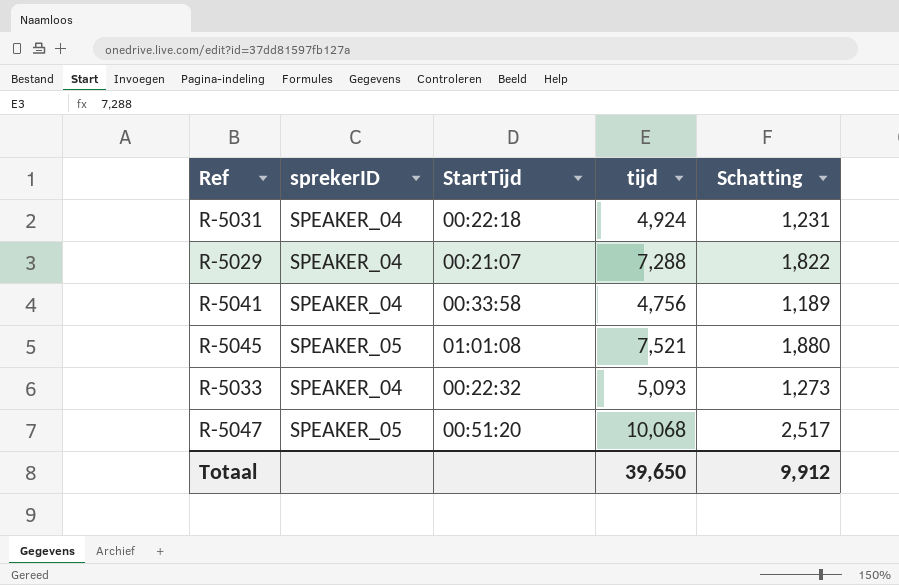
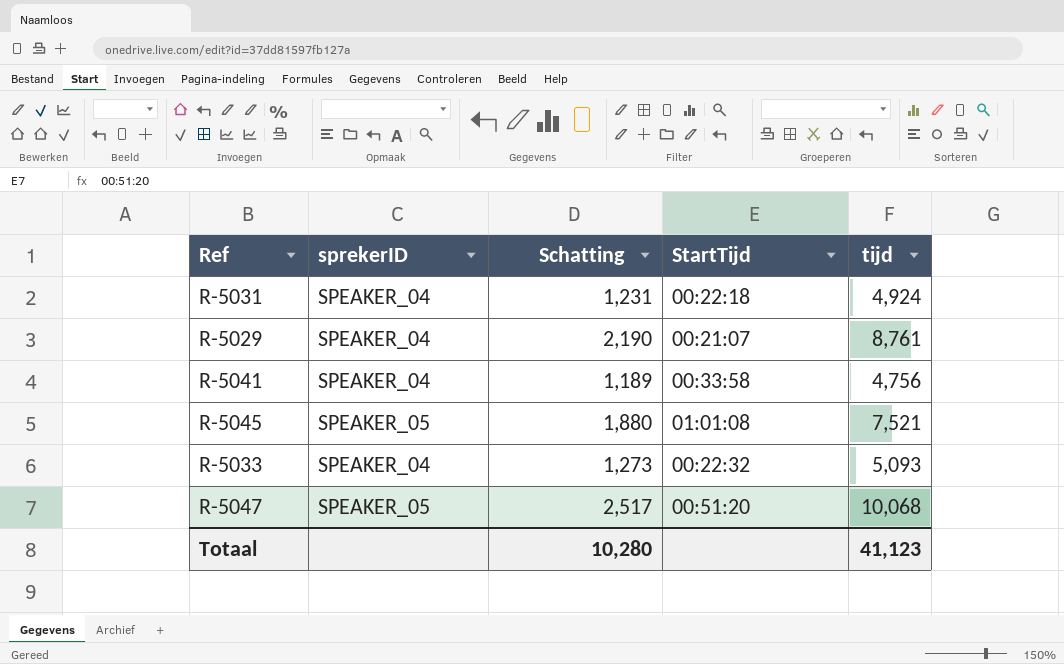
column Schatting | position: 5 -> 3
R-5029 | Schatting: 1,822 -> 2,190
R-5029 | tijd: 7,288 -> 8,761
Totaal | Schatting: 9,912 -> 10,280
Totaal | tijd: 39,650 -> 41,123

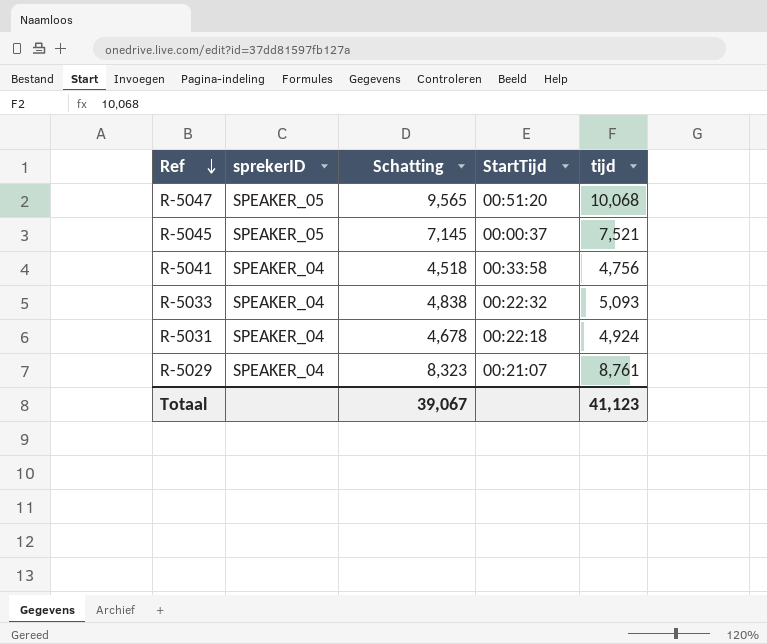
row order: none -> Ref descending
column Schatting | formula: [tijd] * 0,25 -> [tijd] * 0,95
R-5045 | StartTijd: 01:01:08 -> 00:00:37
Totaal | Schatting: 10,280 -> 39,067

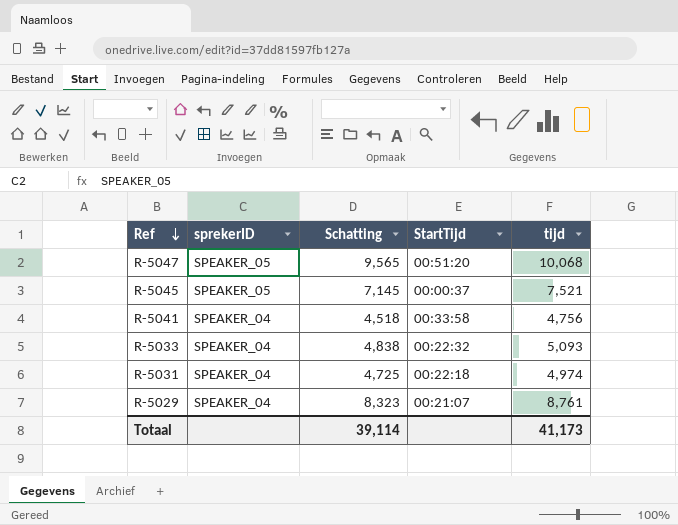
R-5031 | Schatting: 4,678 -> 4,725
R-5031 | tijd: 4,924 -> 4,974
Totaal | Schatting: 39,067 -> 39,114
Totaal | tijd: 41,123 -> 41,173

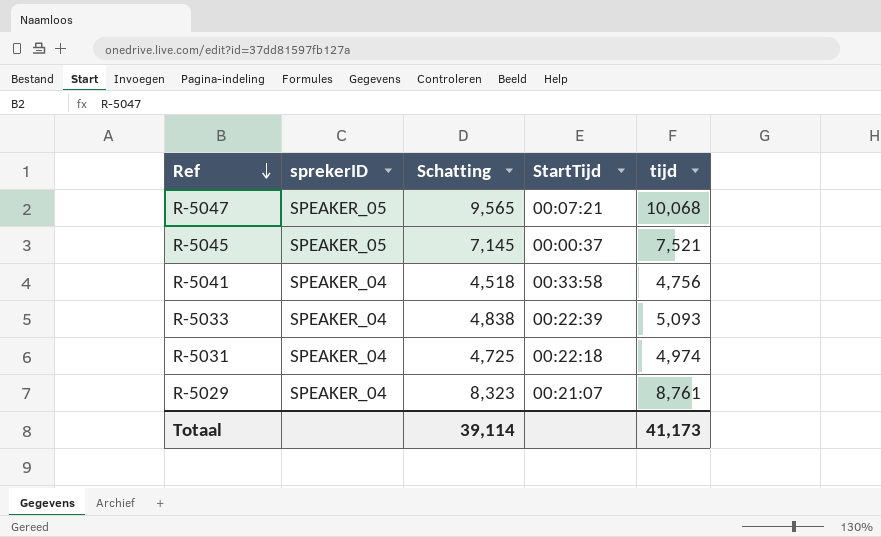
R-5047 | StartTijd: 00:51:20 -> 00:07:21
R-5033 | StartTijd: 00:22:32 -> 00:22:39

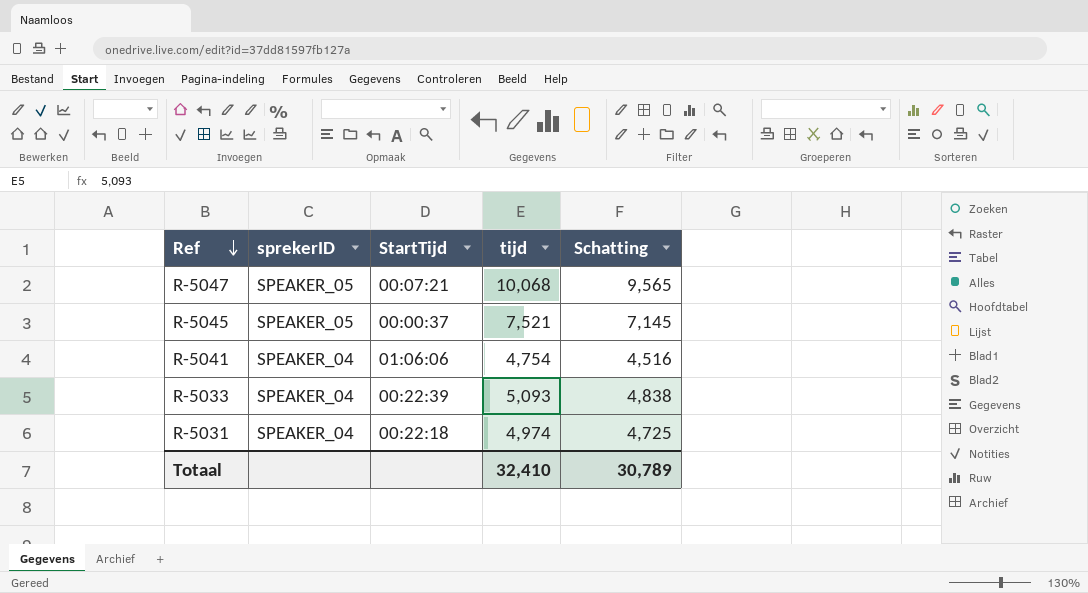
column Schatting | position: 3 -> 5
row R-5029: SPEAKER_04 | 8,323 | 00:21:07 | 8,761 -> none
R-5041 | StartTijd: 00:33:58 -> 01:06:06
R-5041 | tijd: 4,756 -> 4,754
R-5041 | Schatting: 4,518 -> 4,516
Totaal | tijd: 41,173 -> 32,410
Totaal | Schatting: 39,114 -> 30,789

